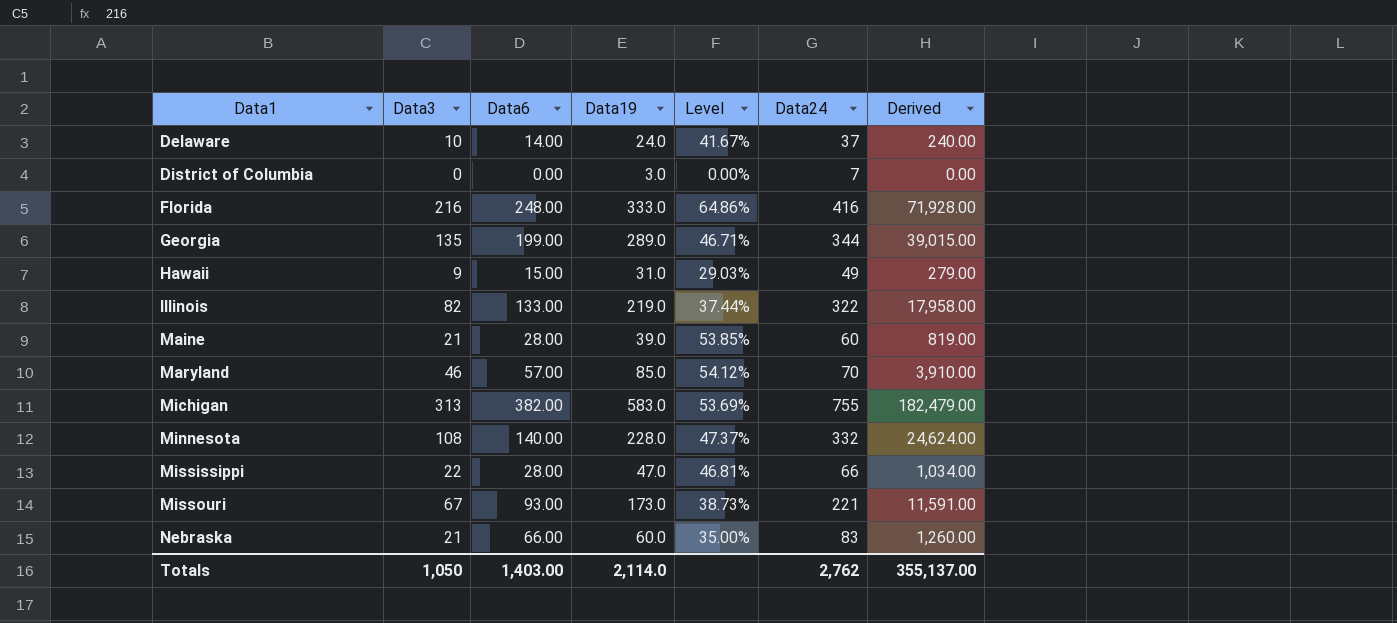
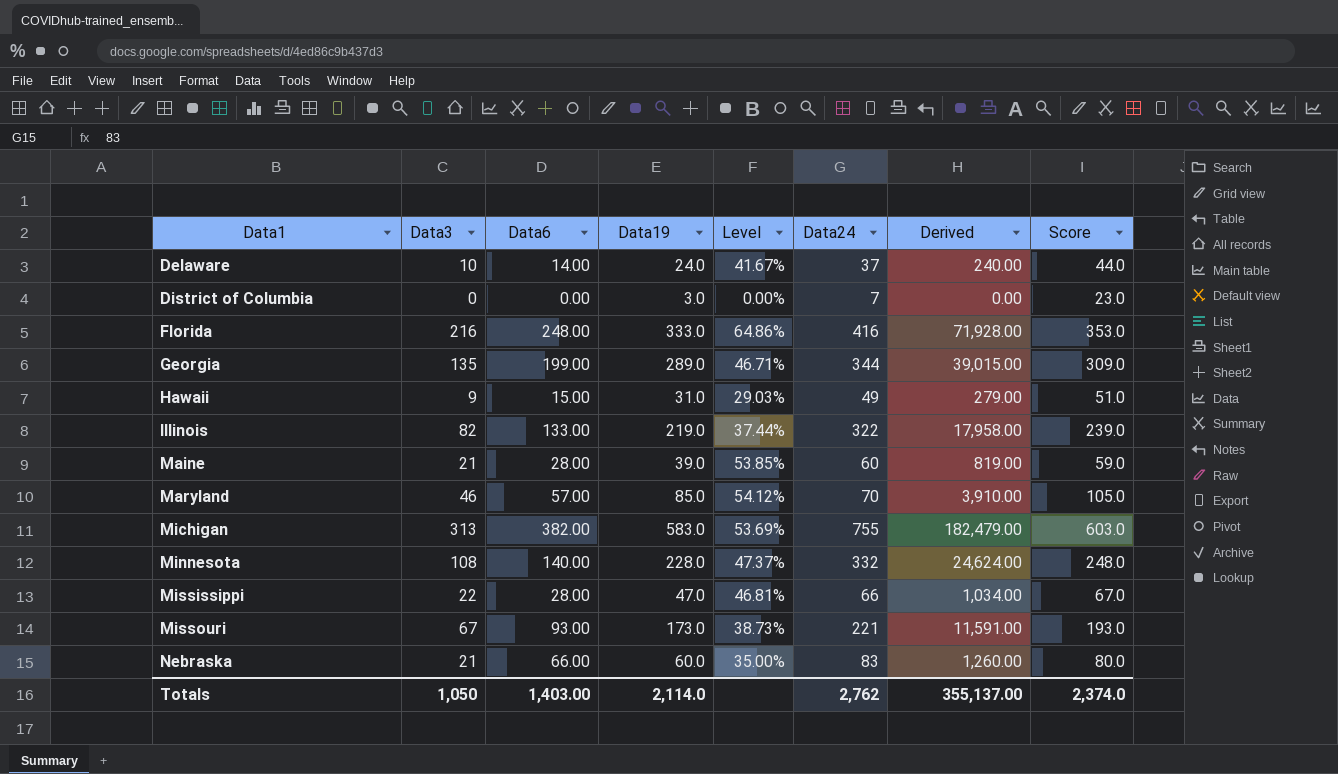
column Score | formula: none -> [Data19] + 20

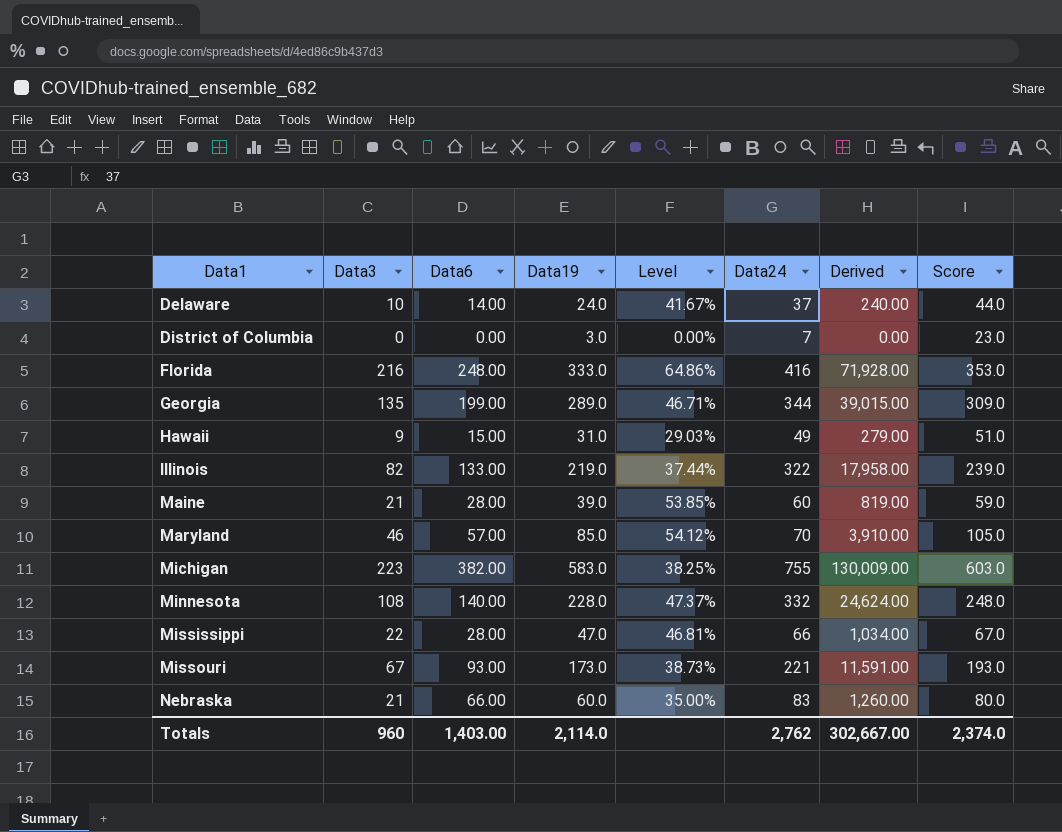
Michigan | Data3: 313 -> 223
Michigan | Level: 53.69% -> 38.25%
Michigan | Derived: 182,479.00 -> 130,009.00
Totals | Data3: 1,050 -> 960
Totals | Derived: 355,137.00 -> 302,667.00

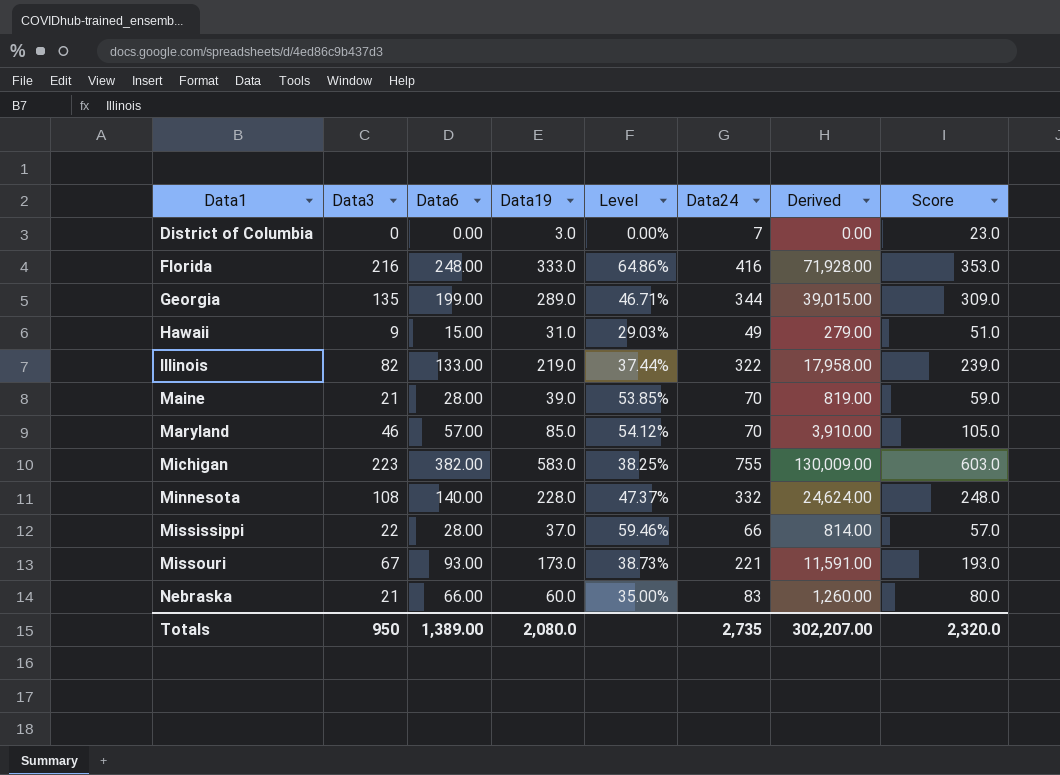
row Delaware: 10 | 14.00 | 24.0 | 41.67% | 37 | 240.00 | 44.0 -> none
Maine | Data24: 60 -> 70
Mississippi | Data19: 47.0 -> 37.0
Mississippi | Level: 46.81% -> 59.46%
Mississippi | Derived: 1,034.00 -> 814.00
Mississippi | Score: 67.0 -> 57.0
Totals | Data3: 960 -> 950
Totals | Data6: 1,403.00 -> 1,389.00
Totals | Data19: 2,114.0 -> 2,080.0
Totals | Data24: 2,762 -> 2,735
Totals | Derived: 302,667.00 -> 302,207.00
Totals | Score: 2,374.0 -> 2,320.0

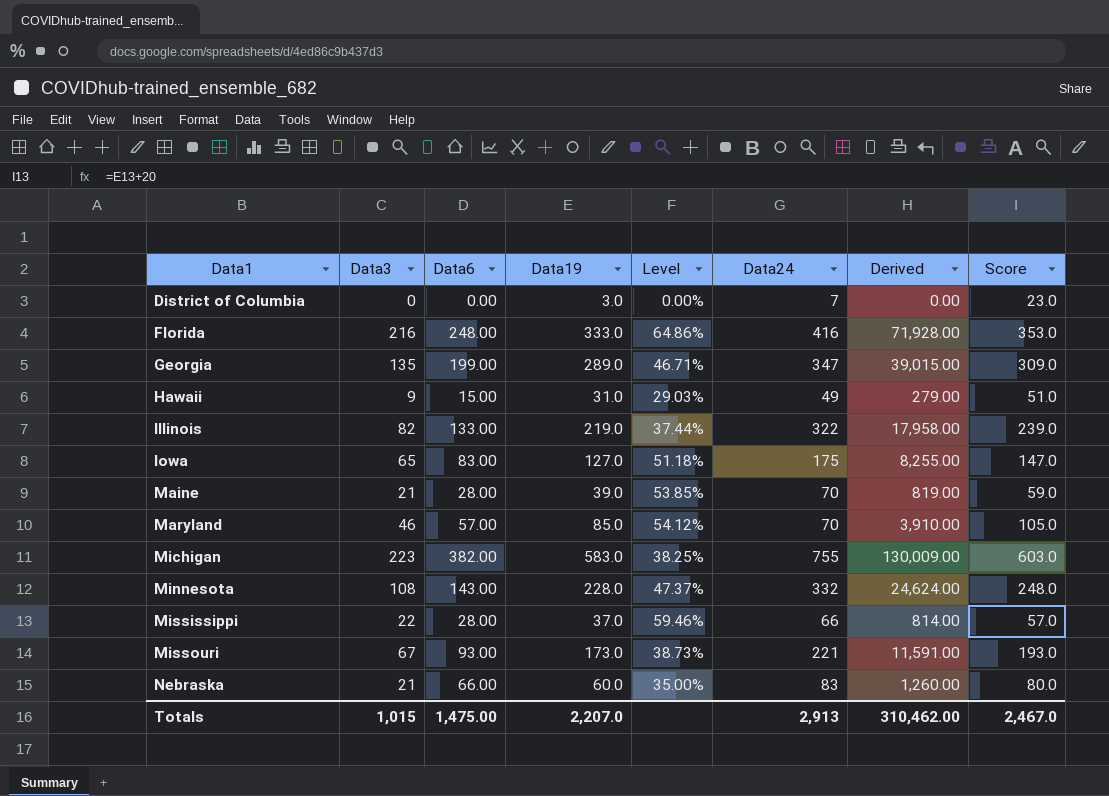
Georgia | Data24: 344 -> 347
row Iowa: none -> 65 | 83.00 | 127.0 | 51.18% | 175 | 8,255.00 | 147.0
Minnesota | Data6: 140.00 -> 143.00
Totals | Data3: 950 -> 1,015
Totals | Data6: 1,389.00 -> 1,475.00
Totals | Data19: 2,080.0 -> 2,207.0
Totals | Data24: 2,735 -> 2,913
Totals | Derived: 302,207.00 -> 310,462.00
Totals | Score: 2,320.0 -> 2,467.0

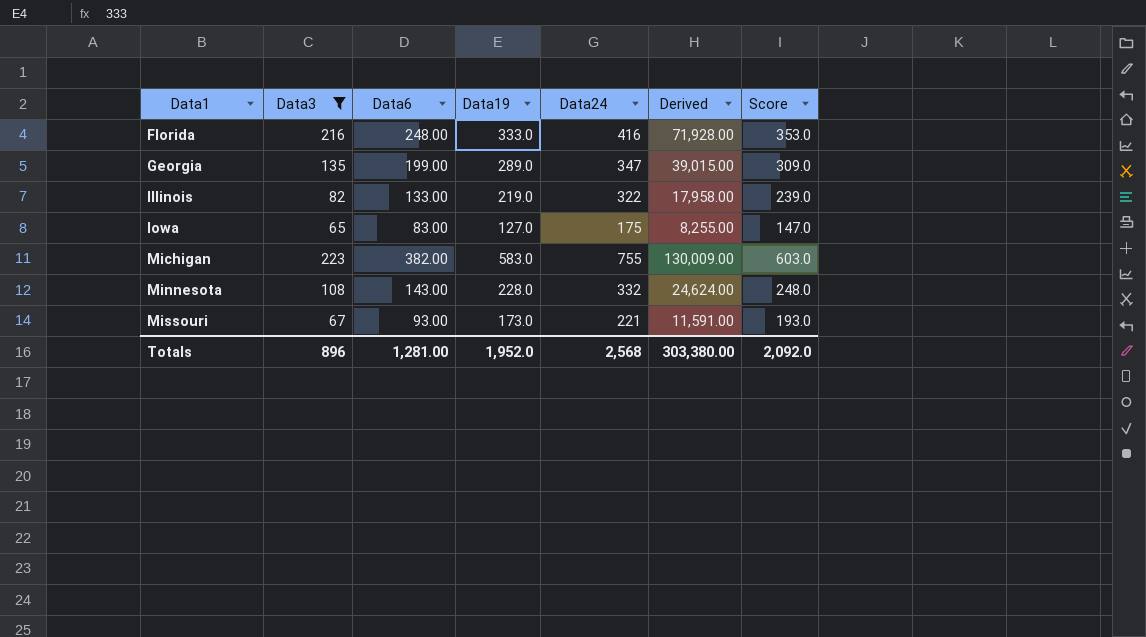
filter: none -> Data3 >= 65
column Level | formula: [Data3] / [Data19] -> none
Totals | Data3: 1,015 -> 896
Totals | Data6: 1,475.00 -> 1,281.00
Totals | Data19: 2,207.0 -> 1,952.0
Totals | Data24: 2,913 -> 2,568
Totals | Derived: 310,462.00 -> 303,380.00
Totals | Score: 2,467.0 -> 2,092.0

